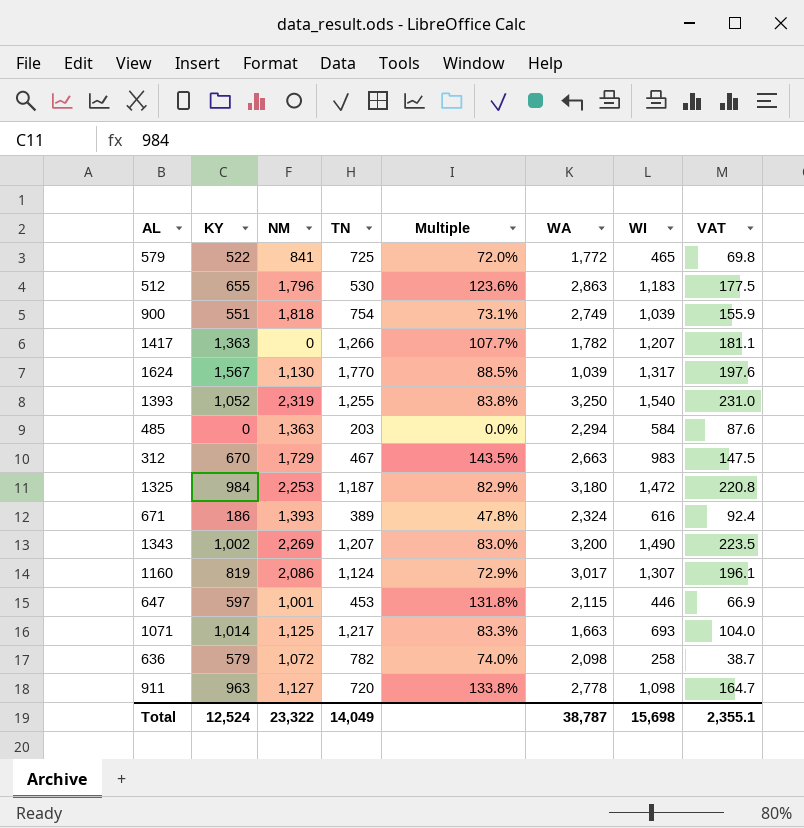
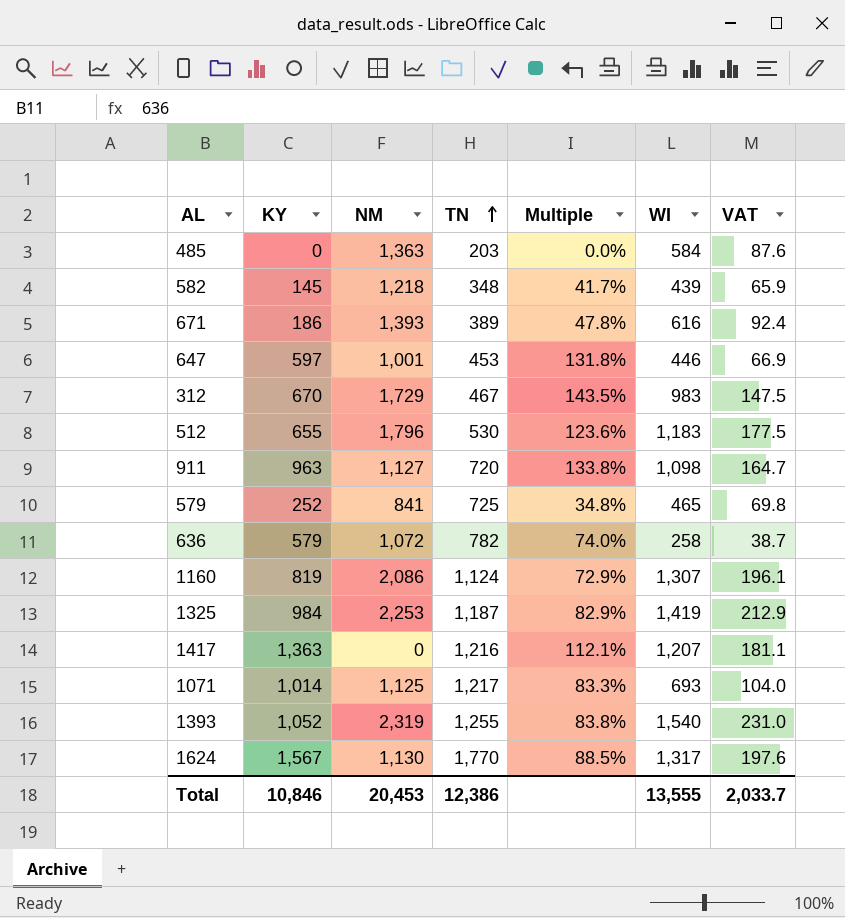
row order: none -> TN ascending
column WA | position: 6 -> none
row 900: 551 | 1,818 | 754 | 73.1% | 2,749 | 1,039 | 155.9 -> none
row 1343: 1,002 | 2,269 | 1,207 | 83.0% | 3,200 | 1,490 | 223.5 -> none
row 582: none -> 145 | 1,218 | 348 | 41.7% | 439 | 65.9
579 | KY: 522 -> 252
579 | Multiple: 72.0% -> 34.8%
1325 | WI: 1,472 -> 1,419
1325 | VAT: 220.8 -> 212.9
1417 | TN: 1,266 -> 1,216
1417 | Multiple: 107.7% -> 112.1%
Total | KY: 12,524 -> 10,846
Total | NM: 23,322 -> 20,453
Total | TN: 14,049 -> 12,386
Total | WI: 15,698 -> 13,555
Total | VAT: 2,355.1 -> 2,033.7

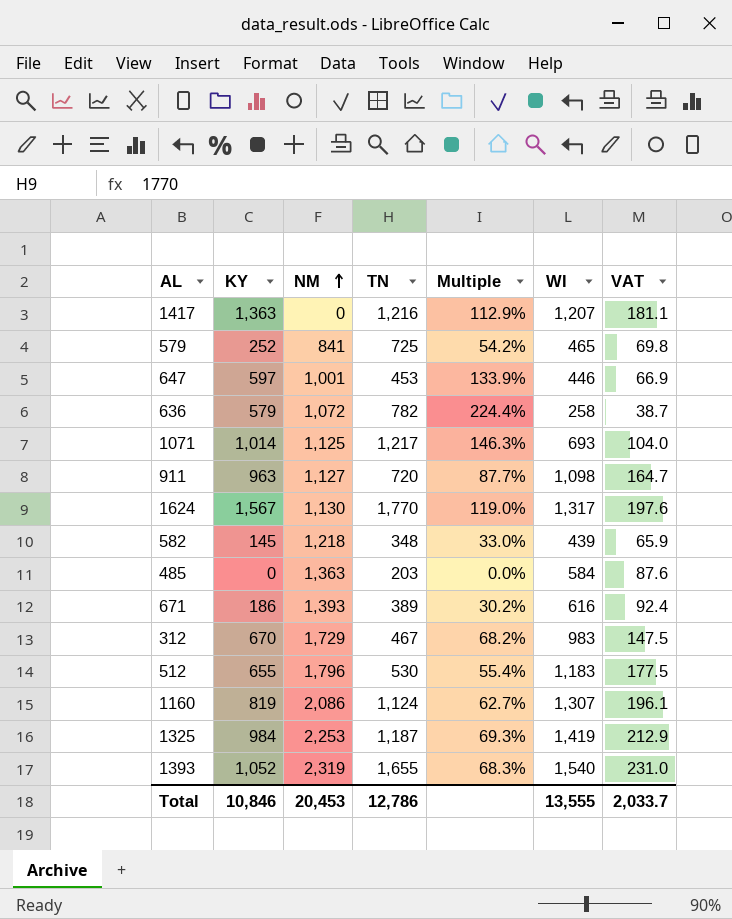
row order: TN ascending -> NM ascending
column Multiple | formula: [KY] / [TN] -> [KY] / [WI]
1393 | TN: 1,255 -> 1,655
Total | TN: 12,386 -> 12,786

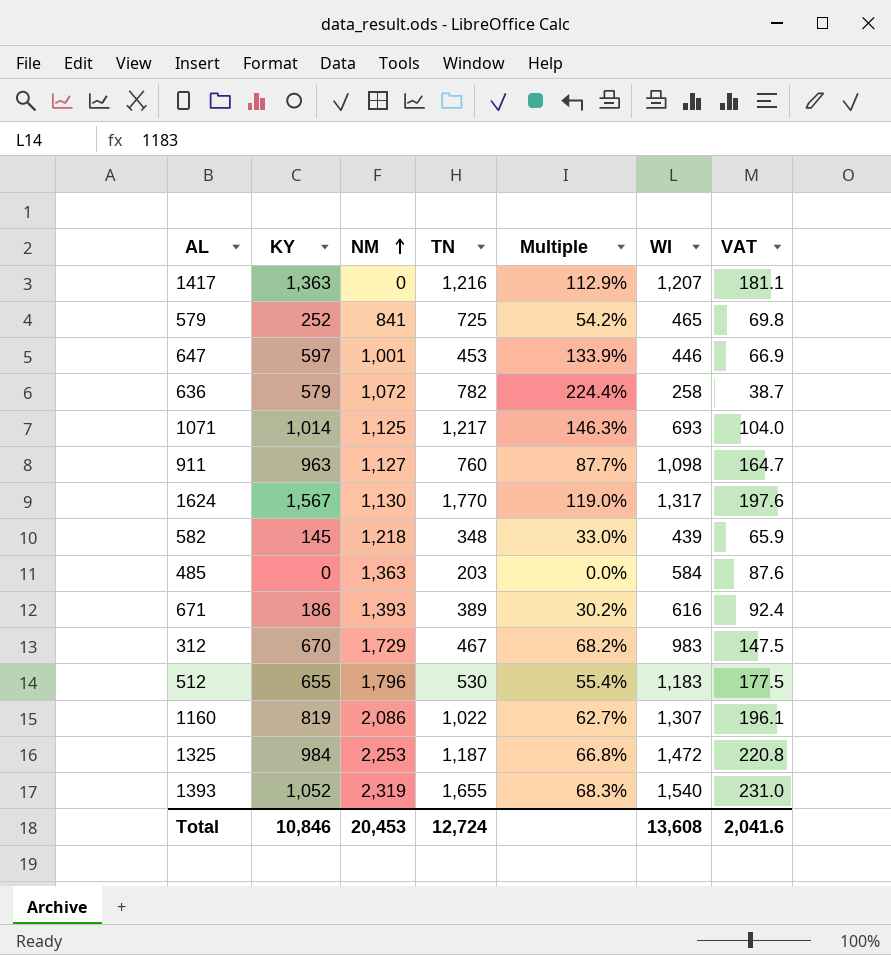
911 | TN: 720 -> 760
1160 | TN: 1,124 -> 1,022
1325 | Multiple: 69.3% -> 66.8%
1325 | WI: 1,419 -> 1,472
1325 | VAT: 212.9 -> 220.8
Total | TN: 12,786 -> 12,724
Total | WI: 13,555 -> 13,608
Total | VAT: 2,033.7 -> 2,041.6

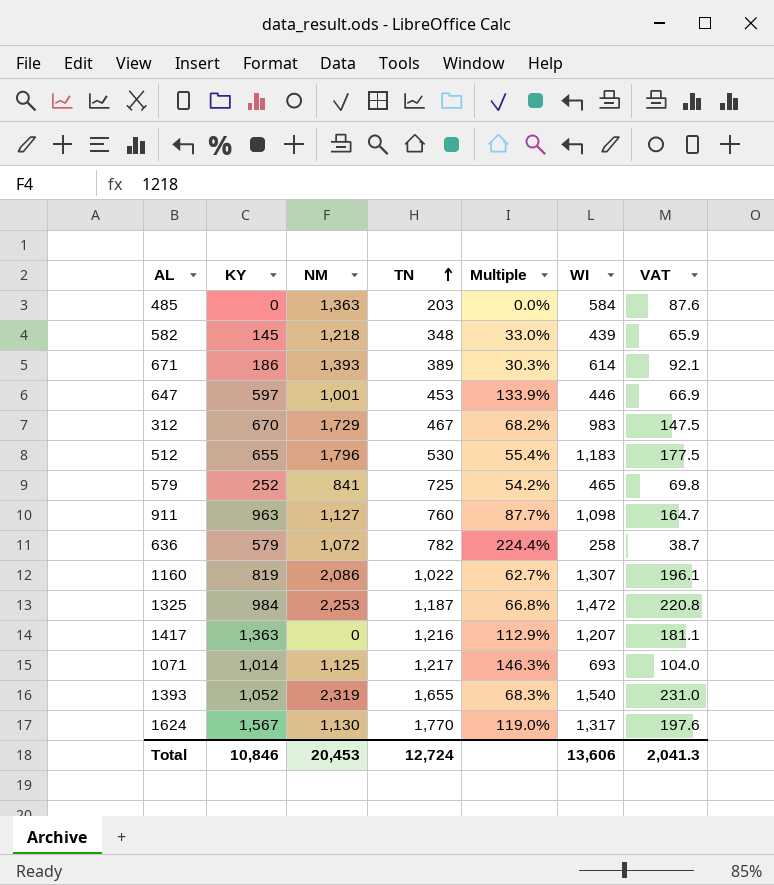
row order: NM ascending -> TN ascending
671 | Multiple: 30.2% -> 30.3%
671 | WI: 616 -> 614
671 | VAT: 92.4 -> 92.1
Total | WI: 13,608 -> 13,606
Total | VAT: 2,041.6 -> 2,041.3

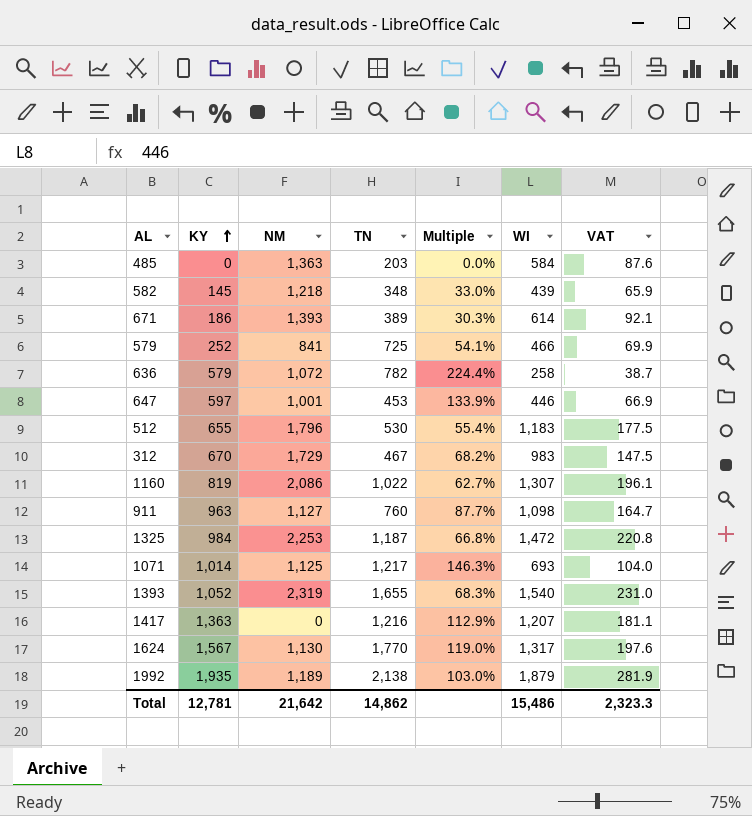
row order: TN ascending -> KY ascending
579 | Multiple: 54.2% -> 54.1%
579 | WI: 465 -> 466
579 | VAT: 69.8 -> 69.9
row 1992: none -> 1,935 | 1,189 | 2,138 | 103.0% | 1,879 | 281.9
Total | KY: 10,846 -> 12,781
Total | NM: 20,453 -> 21,642
Total | TN: 12,724 -> 14,862
Total | WI: 13,606 -> 15,486
Total | VAT: 2,041.3 -> 2,323.3

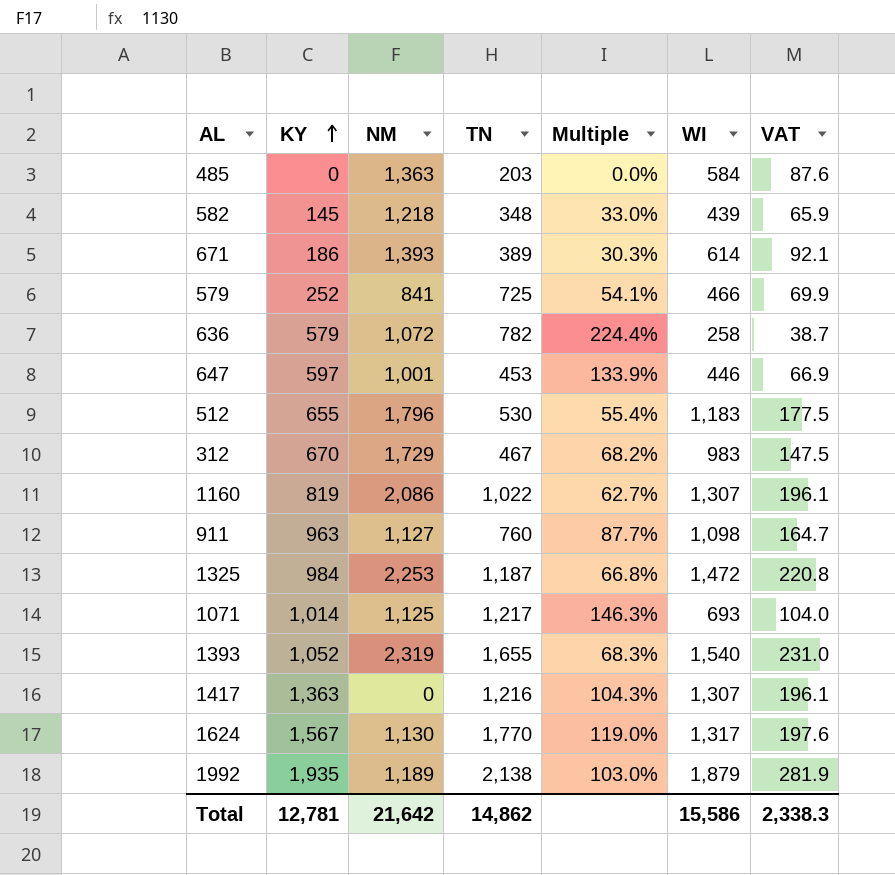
1417 | Multiple: 112.9% -> 104.3%
1417 | WI: 1,207 -> 1,307
1417 | VAT: 181.1 -> 196.1
Total | WI: 15,486 -> 15,586
Total | VAT: 2,323.3 -> 2,338.3

